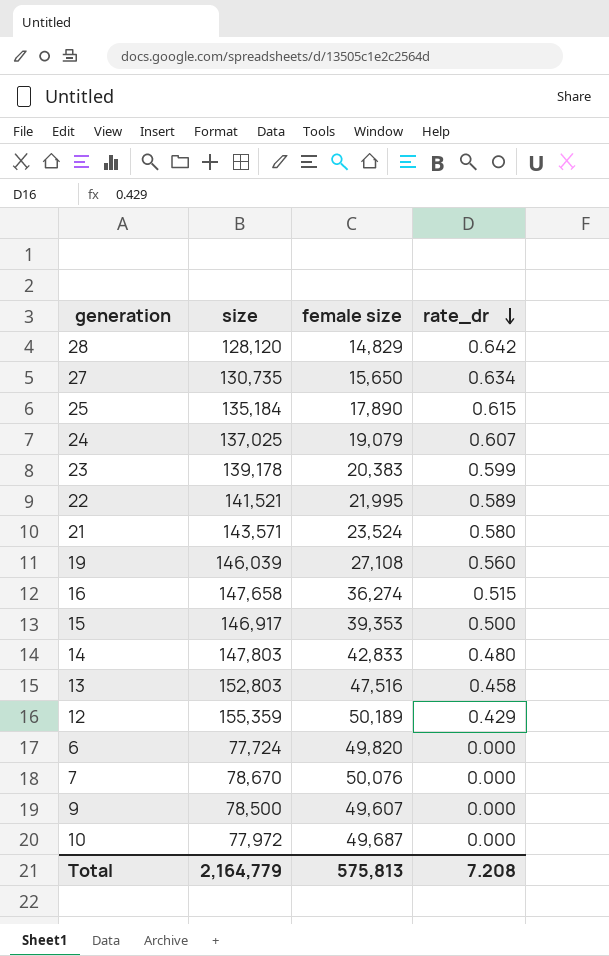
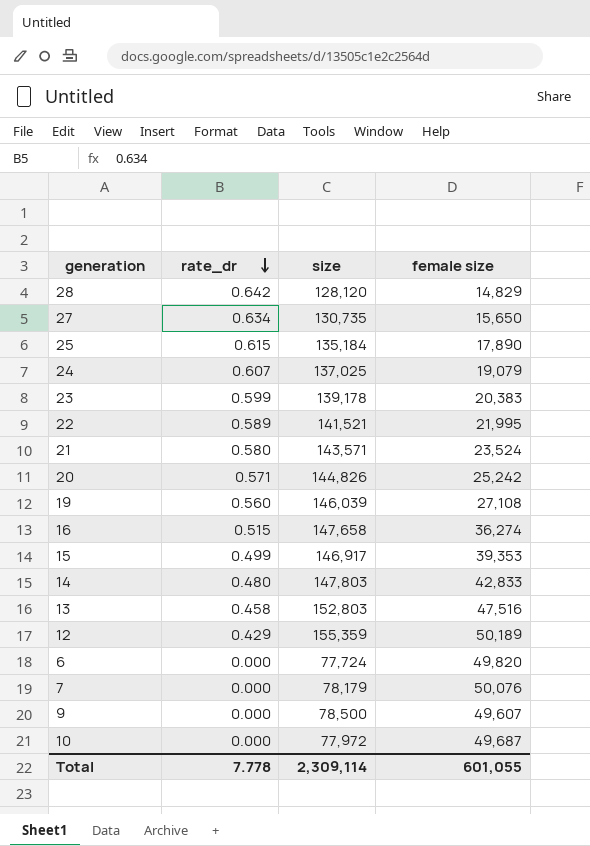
column rate_dr | position: 4 -> 2
row 20: none -> 0.571 | 144,826 | 25,242
15 | rate_dr: 0.500 -> 0.499
7 | size: 78,670 -> 78,179
Total | rate_dr: 7.208 -> 7.778
Total | size: 2,164,779 -> 2,309,114
Total | female size: 575,813 -> 601,055

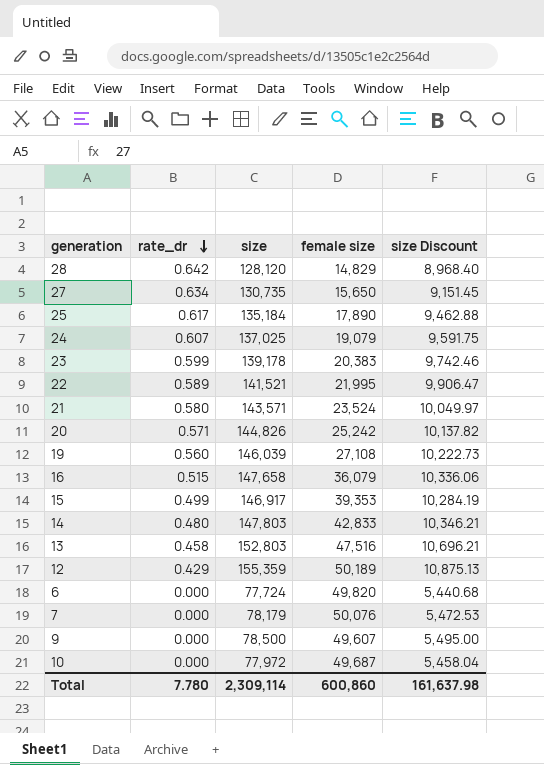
column size Discount | formula: none -> [size] * 0.07
25 | rate_dr: 0.615 -> 0.617
16 | female size: 36,274 -> 36,079
Total | rate_dr: 7.778 -> 7.780
Total | female size: 601,055 -> 600,860

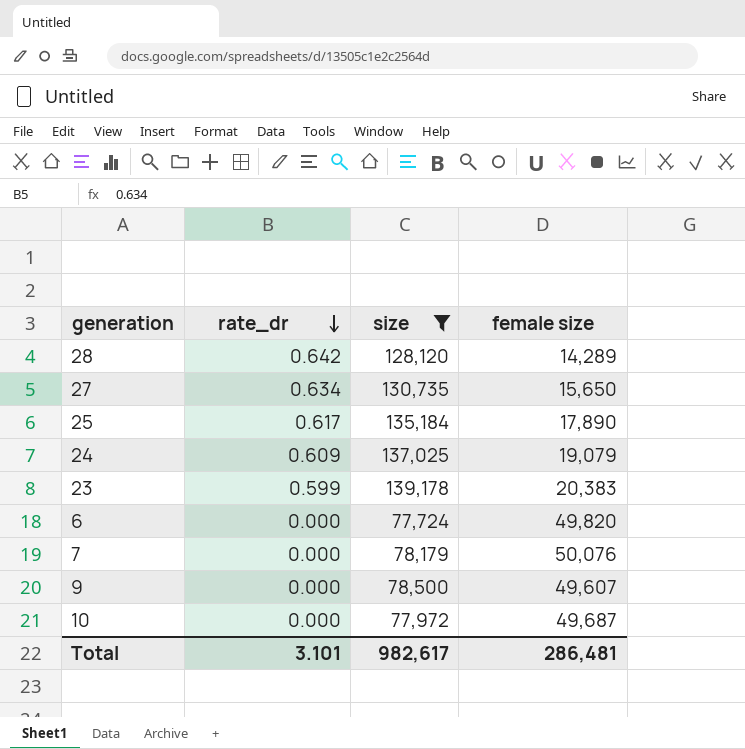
filter: none -> size <= 139,178
column size Discount | formula: [size] * 0.07 -> none
28 | female size: 14,829 -> 14,289
24 | rate_dr: 0.607 -> 0.609
Total | rate_dr: 7.780 -> 3.101
Total | size: 2,309,114 -> 982,617
Total | female size: 600,860 -> 286,481

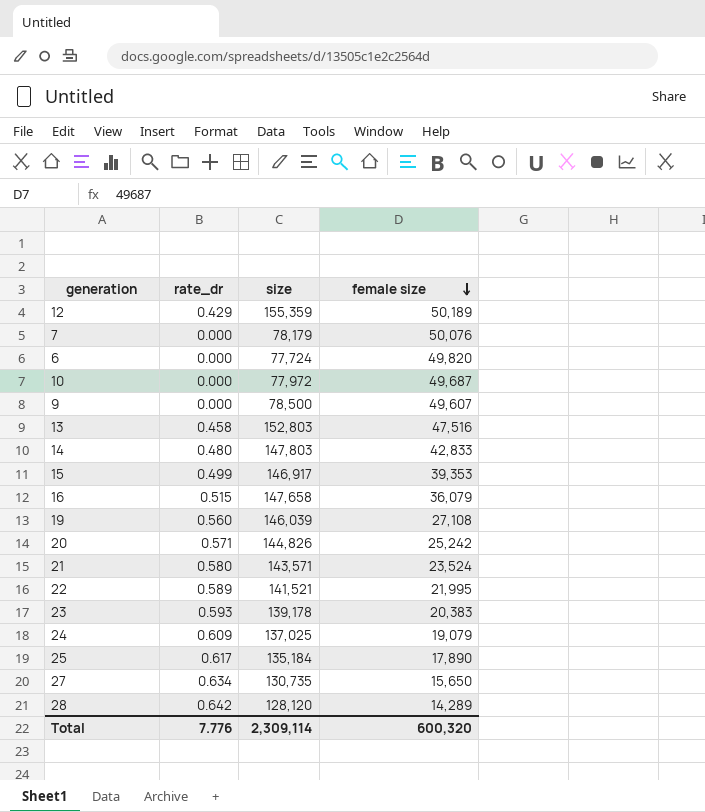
filter: size <= 139,178 -> none
row order: rate_dr descending -> female size descending
23 | rate_dr: 0.599 -> 0.593
Total | rate_dr: 3.101 -> 7.776
Total | size: 982,617 -> 2,309,114
Total | female size: 286,481 -> 600,320

